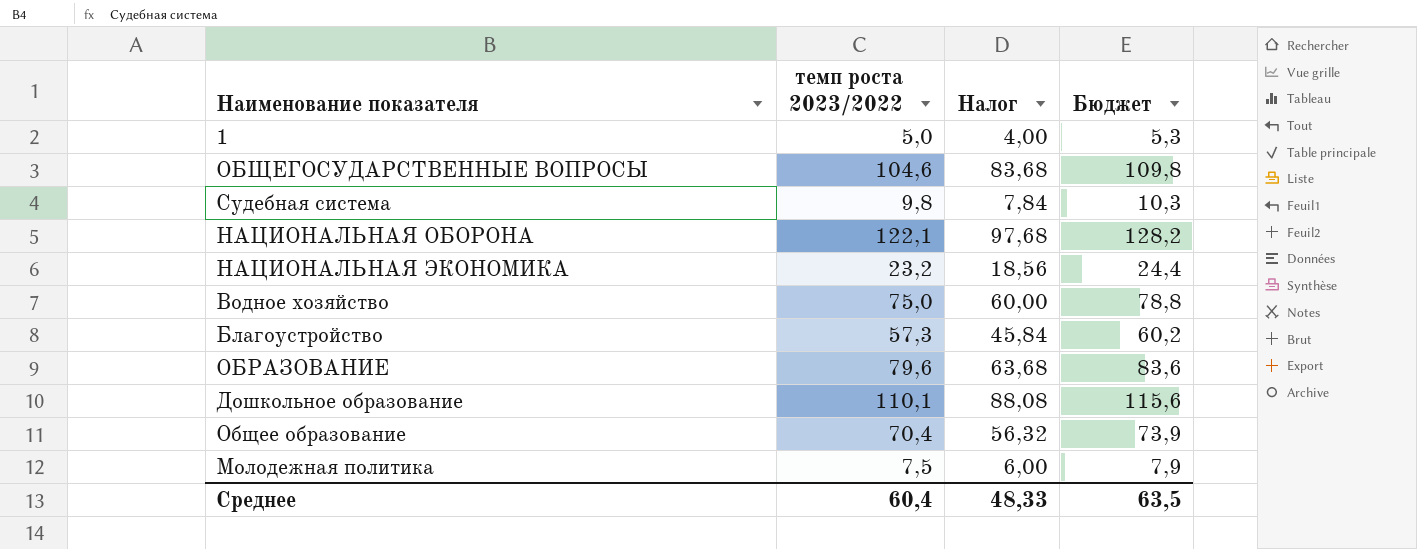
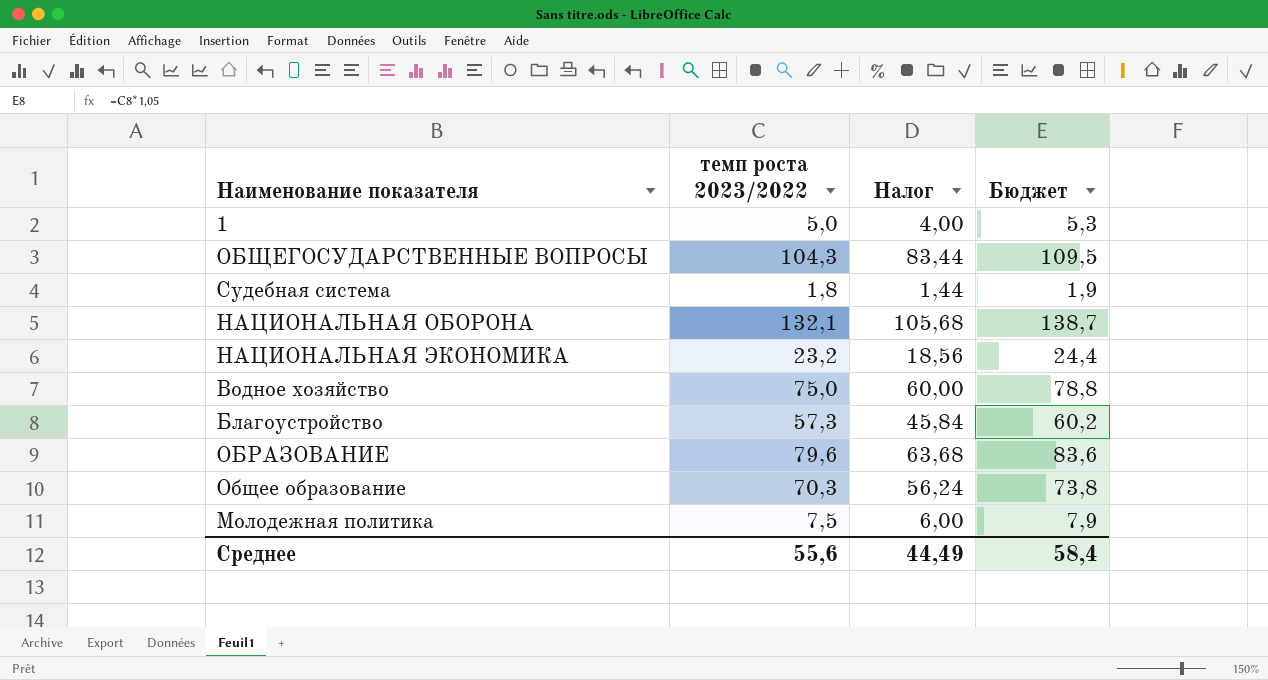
row Дошкольное образование: 110,1 | 88,08 | 115,6 -> none
ОБЩЕГОСУДАРСТВЕННЫЕ ВОПРОСЫ | темп роста 2023/2022: 104,6 -> 104,3
ОБЩЕГОСУДАРСТВЕННЫЕ ВОПРОСЫ | Налог: 83,68 -> 83,44
ОБЩЕГОСУДАРСТВЕННЫЕ ВОПРОСЫ | Бюджет: 109,8 -> 109,5
Судебная система | темп роста 2023/2022: 9,8 -> 1,8
Судебная система | Налог: 7,84 -> 1,44
Судебная система | Бюджет: 10,3 -> 1,9
НАЦИОНАЛЬНАЯ ОБОРОНА | темп роста 2023/2022: 122,1 -> 132,1
НАЦИОНАЛЬНАЯ ОБОРОНА | Налог: 97,68 -> 105,68
НАЦИОНАЛЬНАЯ ОБОРОНА | Бюджет: 128,2 -> 138,7
Общее образование | темп роста 2023/2022: 70,4 -> 70,3
Общее образование | Налог: 56,32 -> 56,24
Общее образование | Бюджет: 73,9 -> 73,8
Среднее | темп роста 2023/2022: 60,4 -> 55,6
Среднее | Налог: 48,33 -> 44,49
Среднее | Бюджет: 63,5 -> 58,4

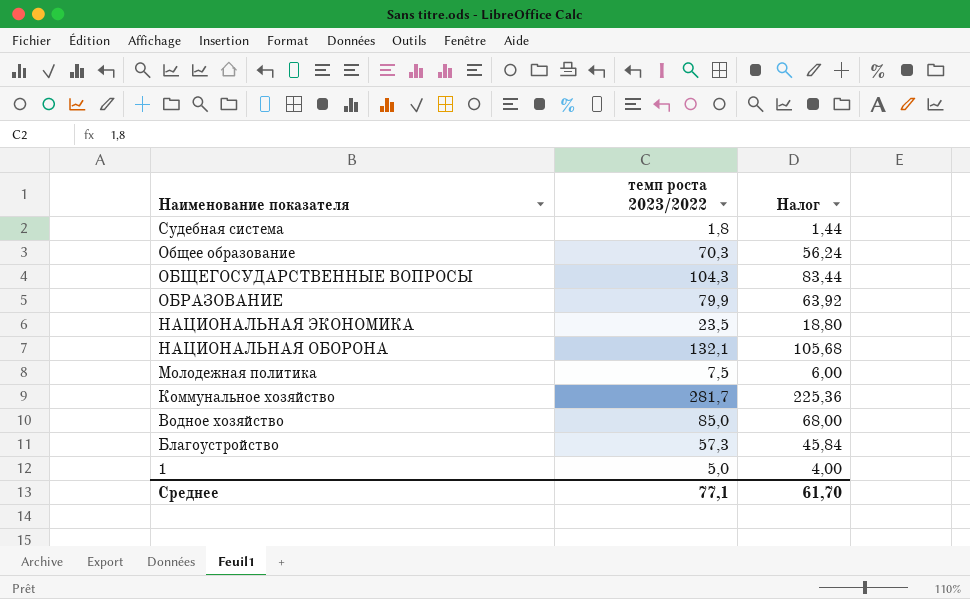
row order: none -> Наименование показателя descending
column Бюджет | formula: [темп роста 2023/2022] * 1,05 -> none
ОБРАЗОВАНИЕ | темп роста 2023/2022: 79,6 -> 79,9
ОБРАЗОВАНИЕ | Налог: 63,68 -> 63,92
НАЦИОНАЛЬНАЯ ЭКОНОМИКА | темп роста 2023/2022: 23,2 -> 23,5
НАЦИОНАЛЬНАЯ ЭКОНОМИКА | Налог: 18,56 -> 18,80
row Коммунальное хозяйство: none -> 281,7 | 225,36
Водное хозяйство | темп роста 2023/2022: 75,0 -> 85,0
Водное хозяйство | Налог: 60,00 -> 68,00
Среднее | темп роста 2023/2022: 55,6 -> 77,1
Среднее | Налог: 44,49 -> 61,70

